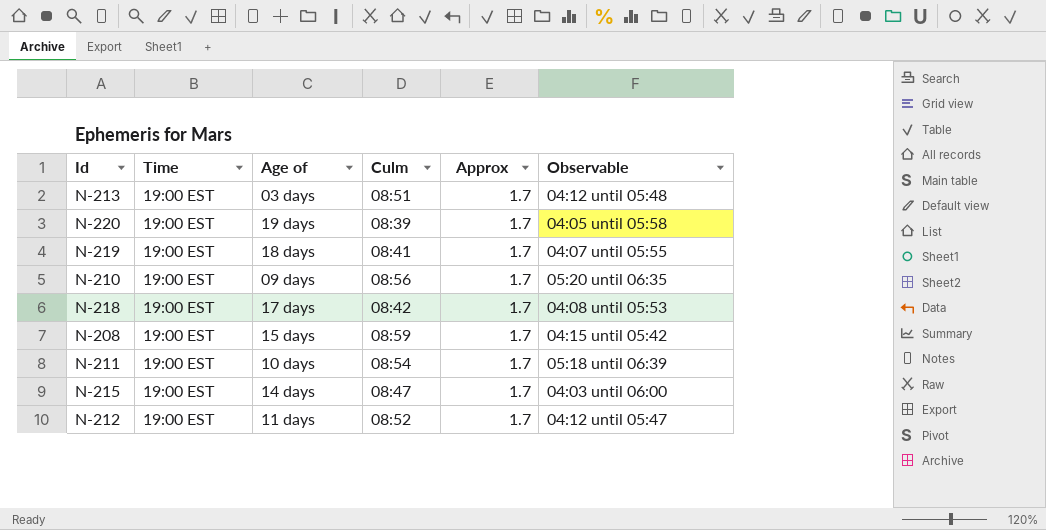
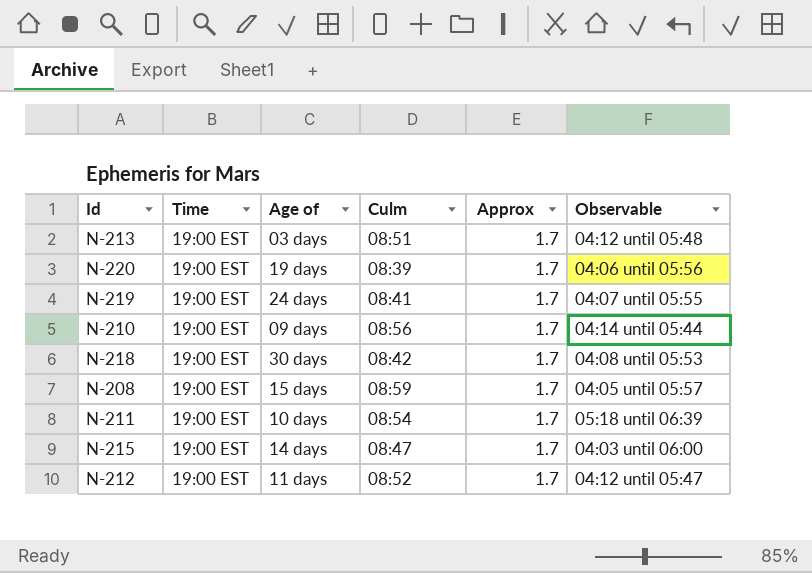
N-220 | Observable: 04:05 until 05:58 -> 04:06 until 05:56
N-219 | Age of: 18 days -> 24 days
N-210 | Observable: 05:20 until 06:35 -> 04:14 until 05:44
N-218 | Age of: 17 days -> 30 days
N-208 | Observable: 04:15 until 05:42 -> 04:05 until 05:57

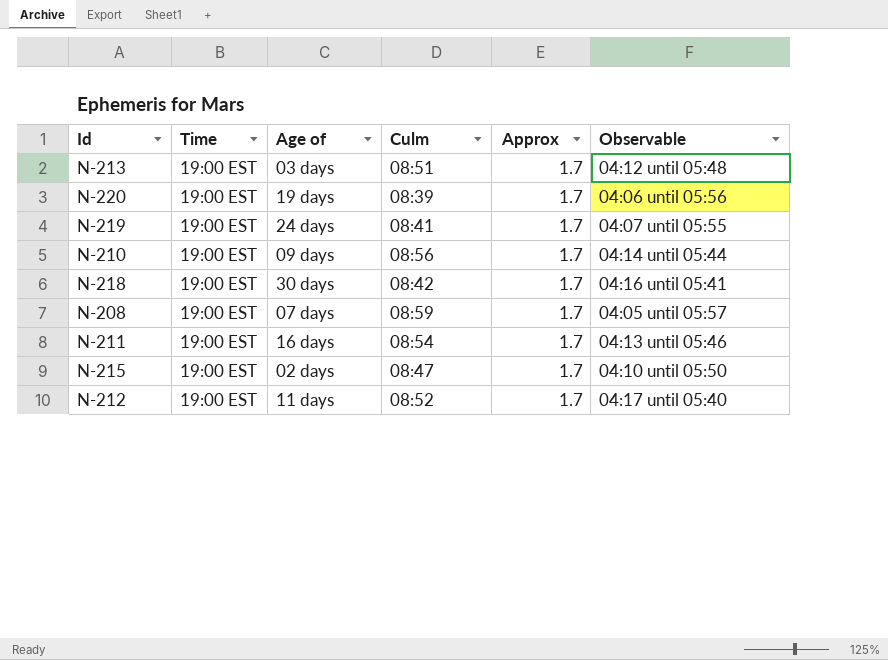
N-218 | Observable: 04:08 until 05:53 -> 04:16 until 05:41
N-208 | Age of: 15 days -> 07 days
N-211 | Age of: 10 days -> 16 days
N-211 | Observable: 05:18 until 06:39 -> 04:13 until 05:46
N-215 | Age of: 14 days -> 02 days
N-215 | Observable: 04:03 until 06:00 -> 04:10 until 05:50
N-212 | Observable: 04:12 until 05:47 -> 04:17 until 05:40

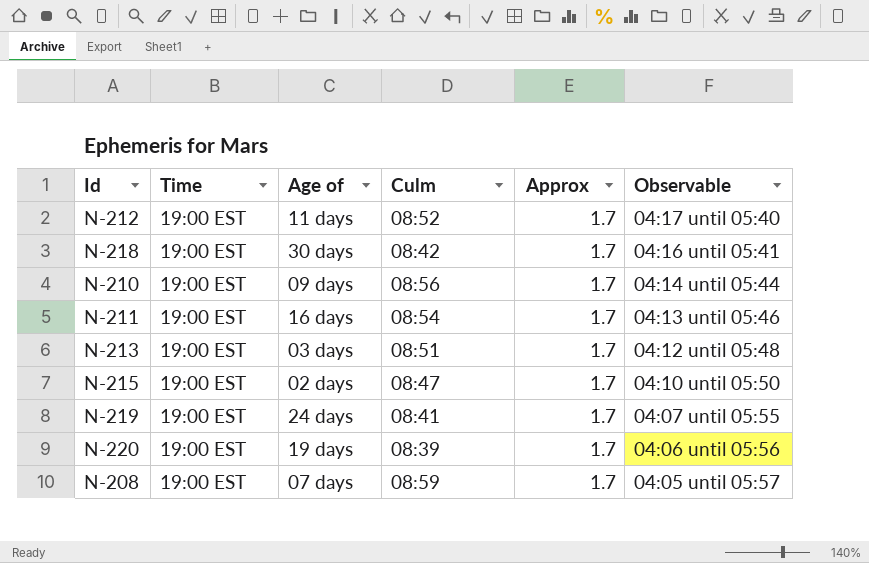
row order: none -> Observable descending

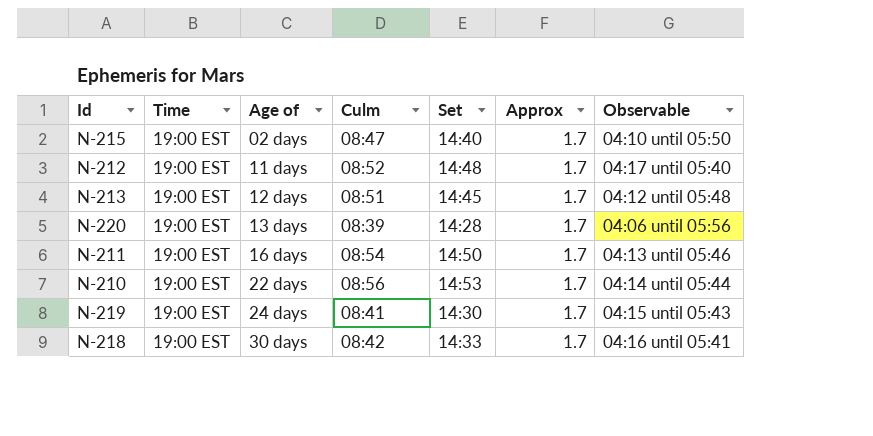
row order: Observable descending -> Age of ascending
column Set | position: none -> 5
row N-208: 19:00 EST | 07 days | 08:59 | 1.7 | 04:05 until 05:57 -> none
N-213 | Age of: 03 days -> 12 days
N-220 | Age of: 19 days -> 13 days
N-210 | Age of: 09 days -> 22 days
N-219 | Observable: 04:07 until 05:55 -> 04:15 until 05:43

